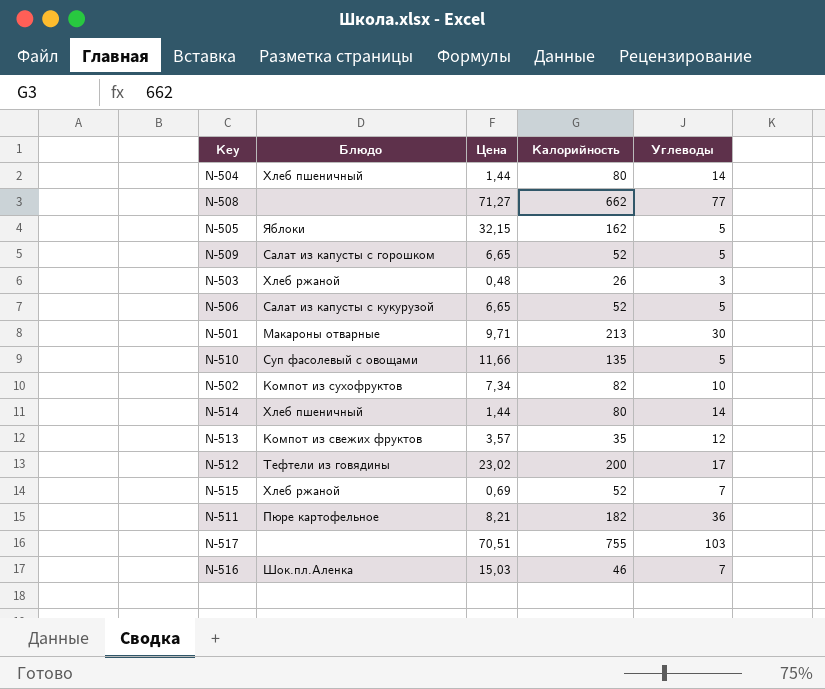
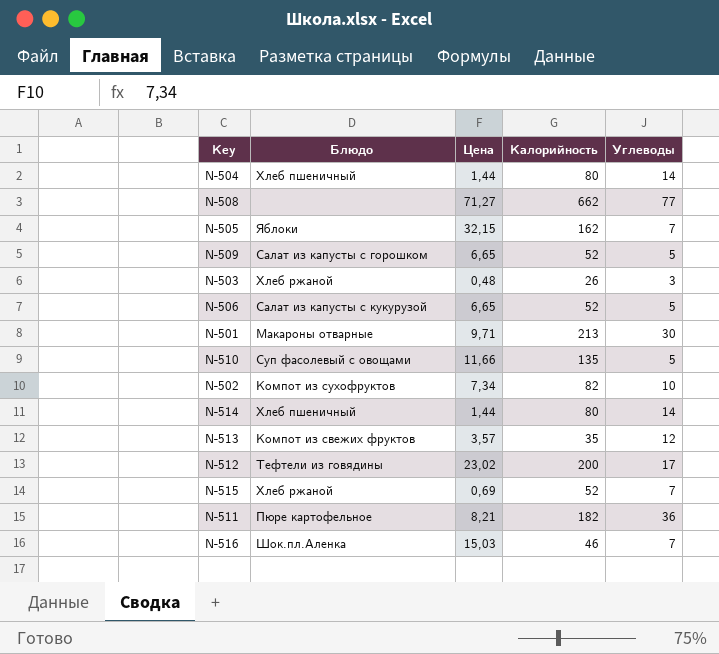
row N-517: none | 70,51 | 755 | 103 -> none
N-505 | Углеводы: 5 -> 7

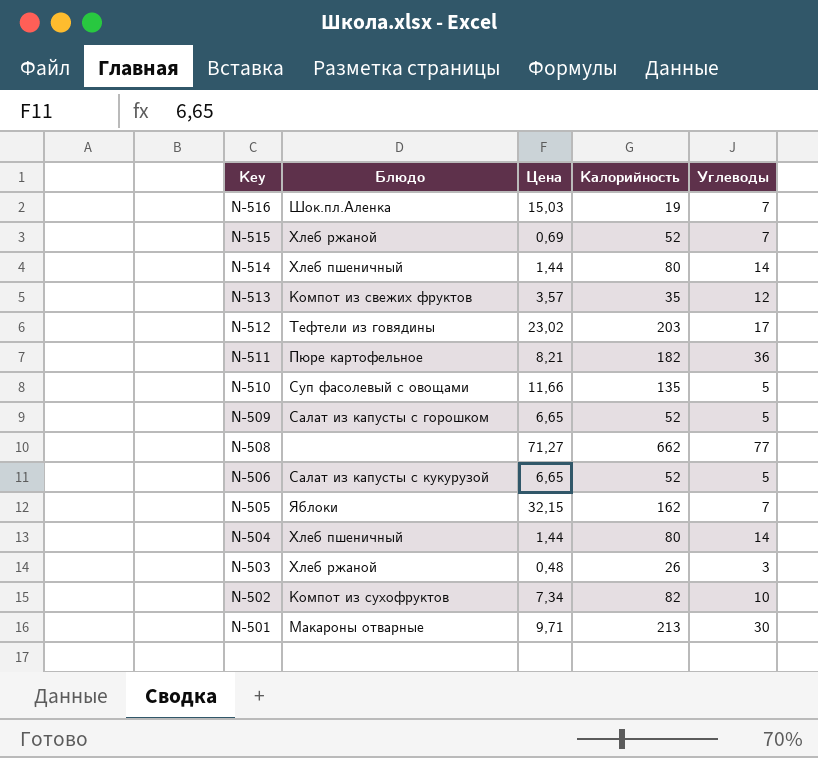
row order: none -> Key descending
N-516 | Калорийность: 46 -> 19
N-512 | Калорийность: 200 -> 203

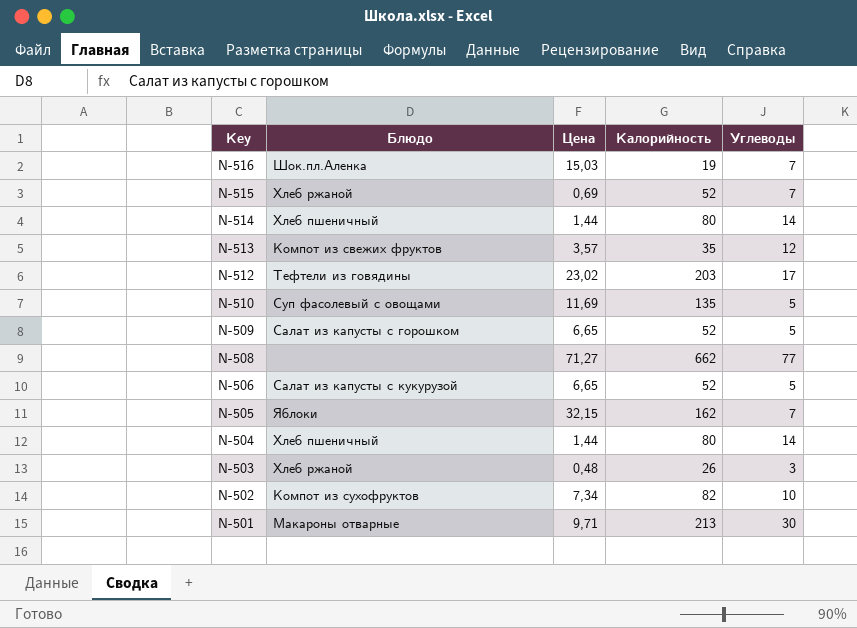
row N-511: Пюре картофельное | 8,21 | 182 | 36 -> none
N-510 | Цена: 11,66 -> 11,69

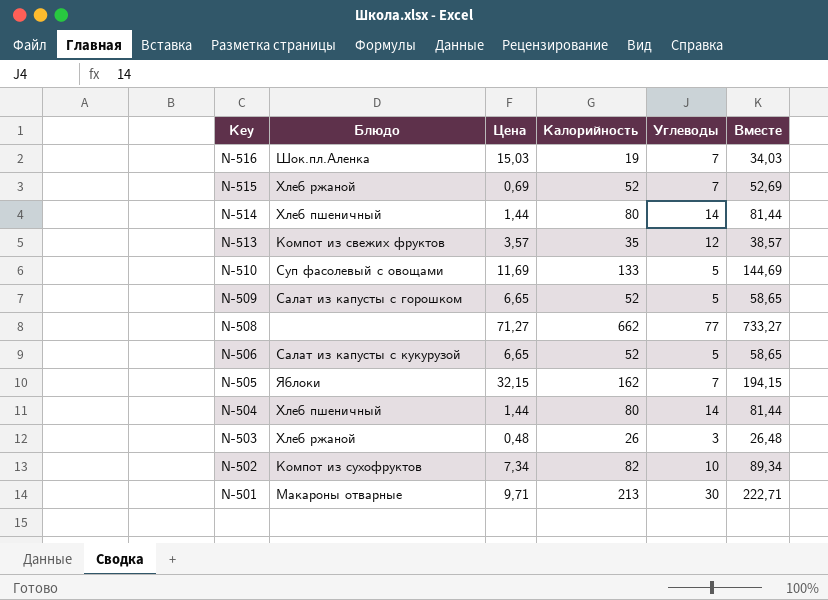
column Вместе | formula: none -> [Цена] + [Калорийность]
row N-512: Тефтели из говядины | 23,02 | 203 | 17 -> none
N-510 | Калорийность: 135 -> 133

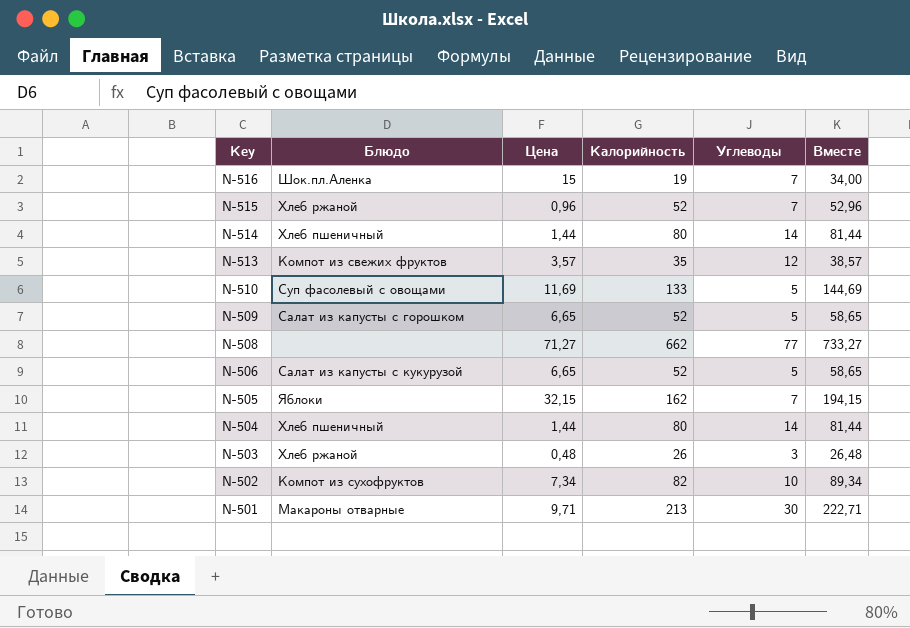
N-516 | Цена: 15,03 -> 15
N-516 | Вместе: 34,03 -> 34,00
N-515 | Цена: 0,69 -> 0,96
N-515 | Вместе: 52,69 -> 52,96

